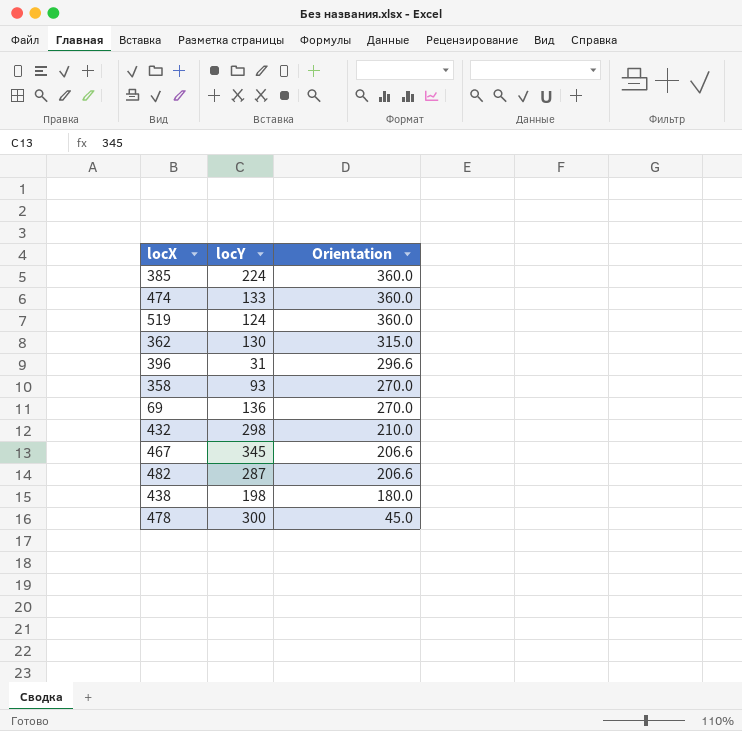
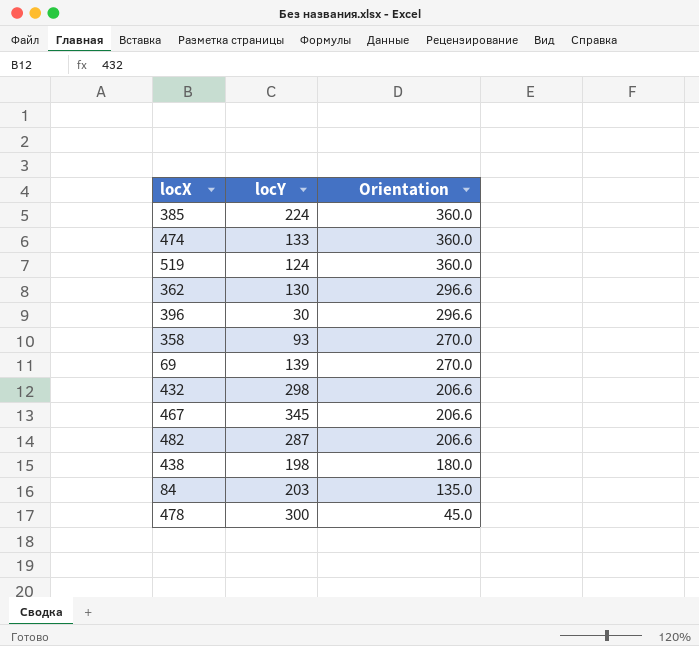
362 | Orientation: 315.0 -> 296.6
396 | locY: 31 -> 30
69 | locY: 136 -> 139
432 | Orientation: 210.0 -> 206.6
row 84: none -> 203 | 135.0

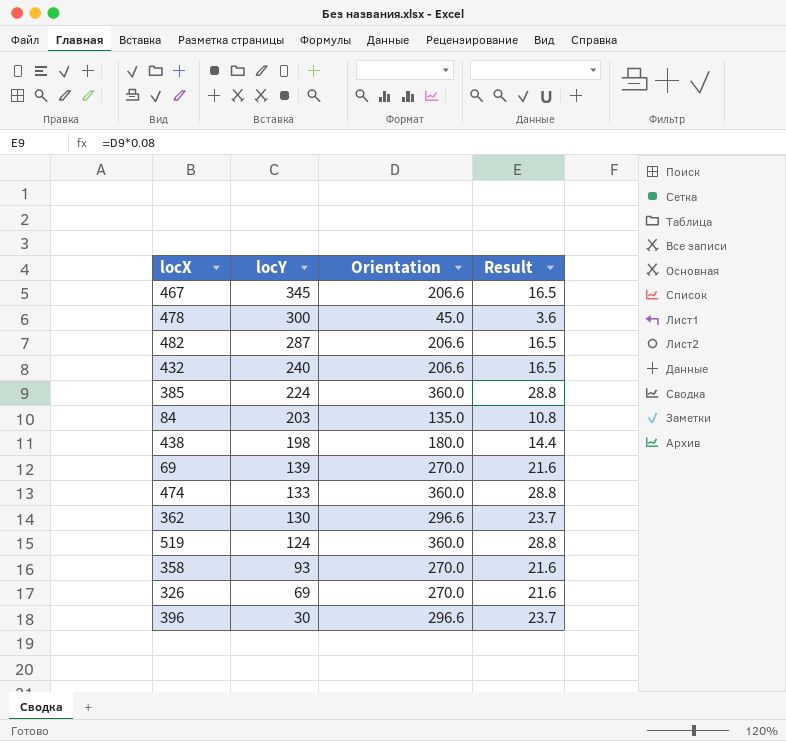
row order: Orientation descending -> locY descending
column Result | formula: none -> [Orientation] * 0.08
432 | locY: 298 -> 240
row 326: none -> 69 | 270.0 | 21.6

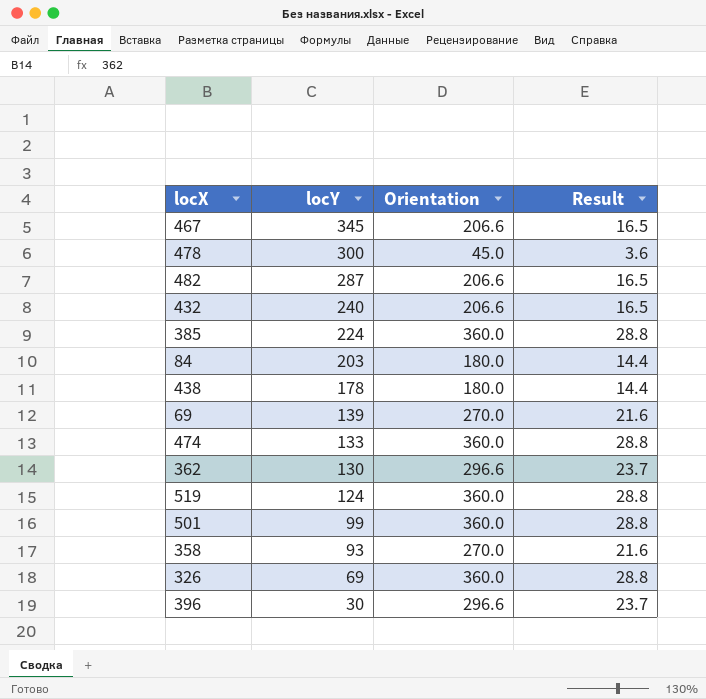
84 | Orientation: 135.0 -> 180.0
84 | Result: 10.8 -> 14.4
438 | locY: 198 -> 178
row 501: none -> 99 | 360.0 | 28.8
326 | Orientation: 270.0 -> 360.0
326 | Result: 21.6 -> 28.8

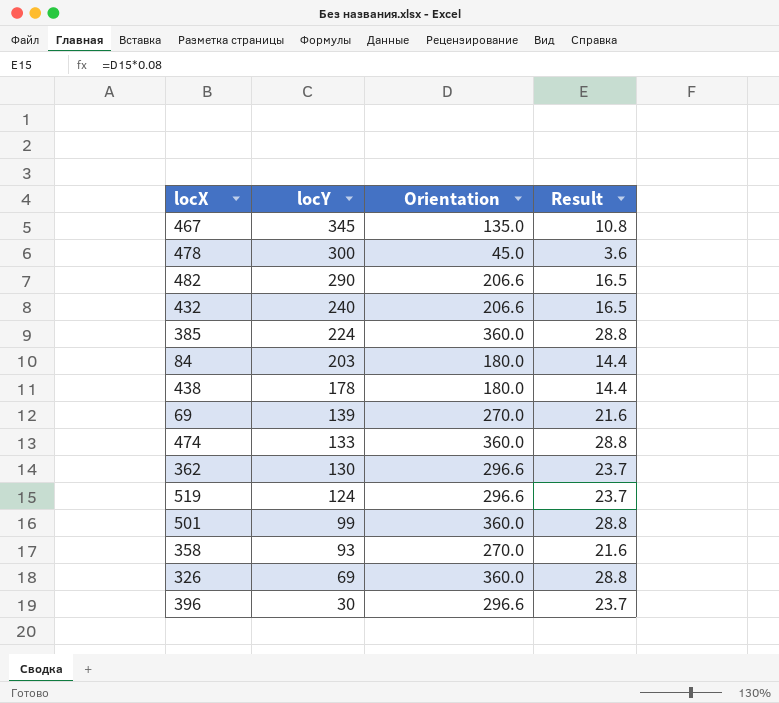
467 | Orientation: 206.6 -> 135.0
467 | Result: 16.5 -> 10.8
482 | locY: 287 -> 290
519 | Orientation: 360.0 -> 296.6
519 | Result: 28.8 -> 23.7

